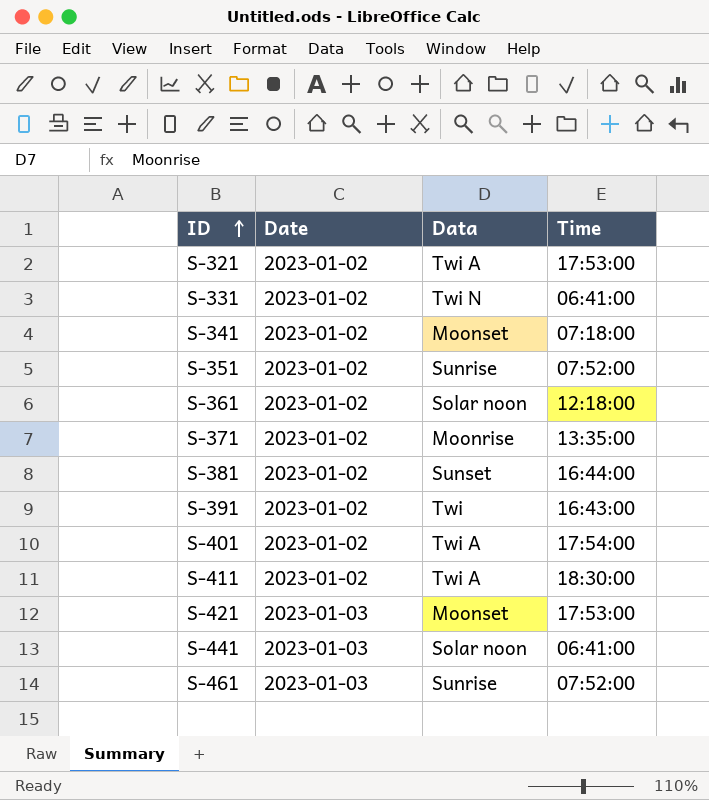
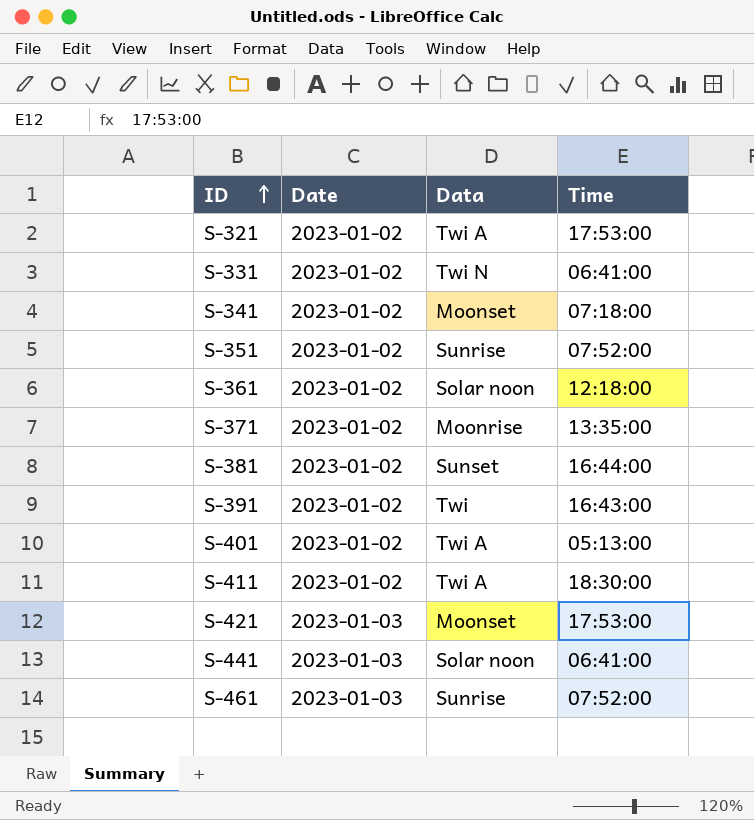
S-401 | Time: 17:54:00 -> 05:13:00

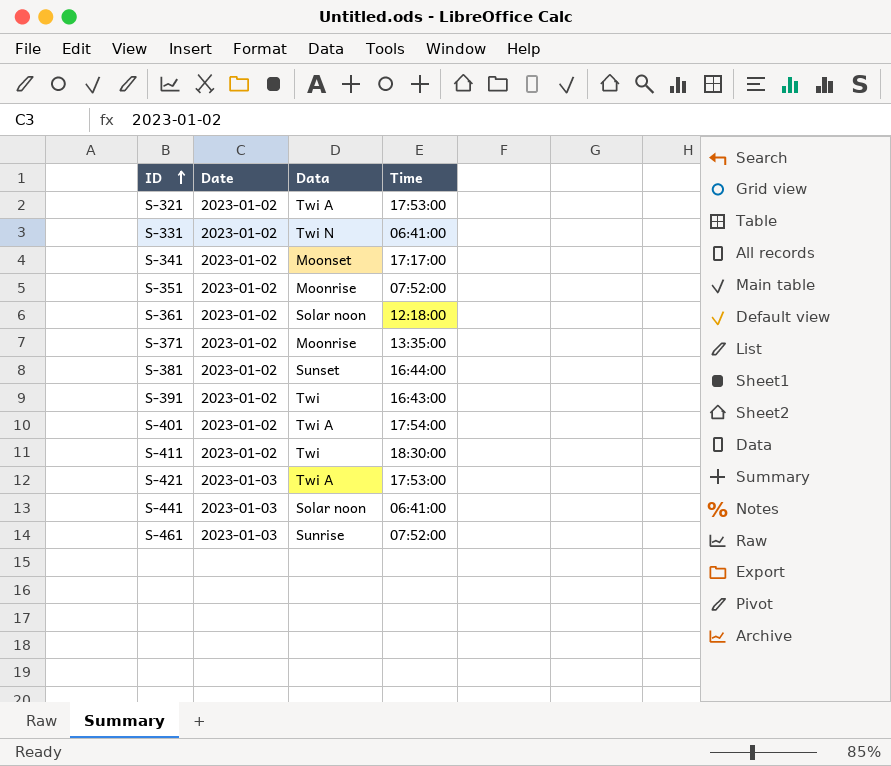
S-341 | Time: 07:18:00 -> 17:17:00
S-351 | Data: Sunrise -> Moonrise
S-401 | Time: 05:13:00 -> 17:54:00
S-411 | Data: Twi A -> Twi
S-421 | Data: Moonset -> Twi A

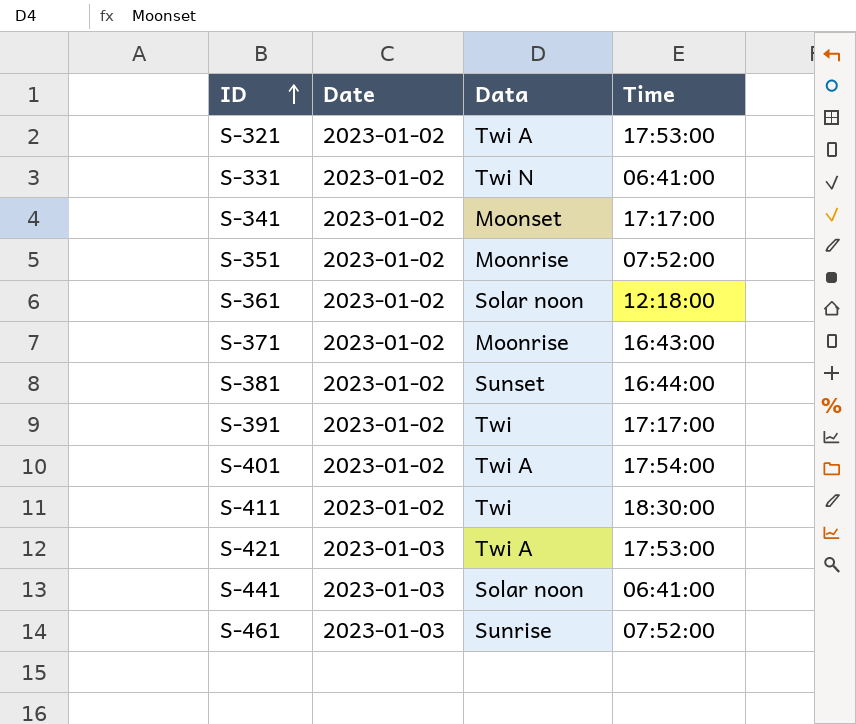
S-371 | Time: 13:35:00 -> 16:43:00
S-391 | Time: 16:43:00 -> 17:17:00

